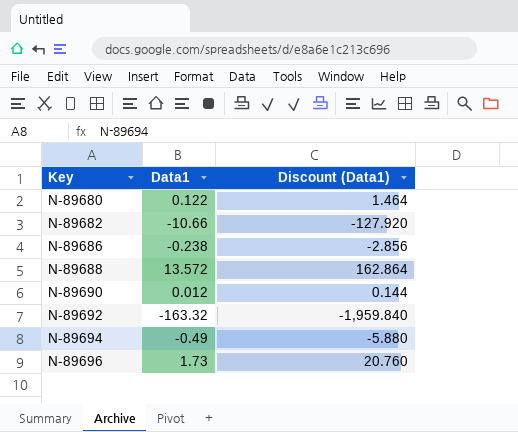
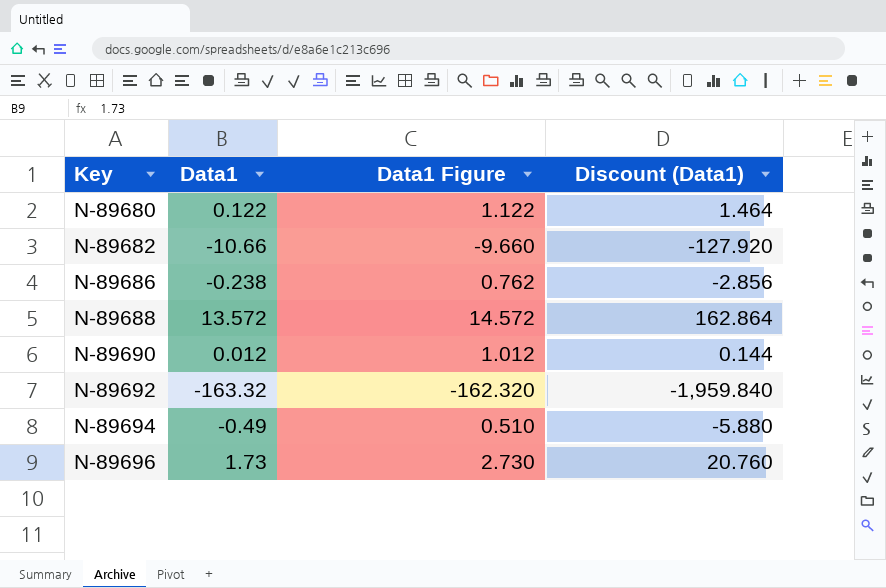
column Data1 Figure | formula: none -> [Data1] + 1

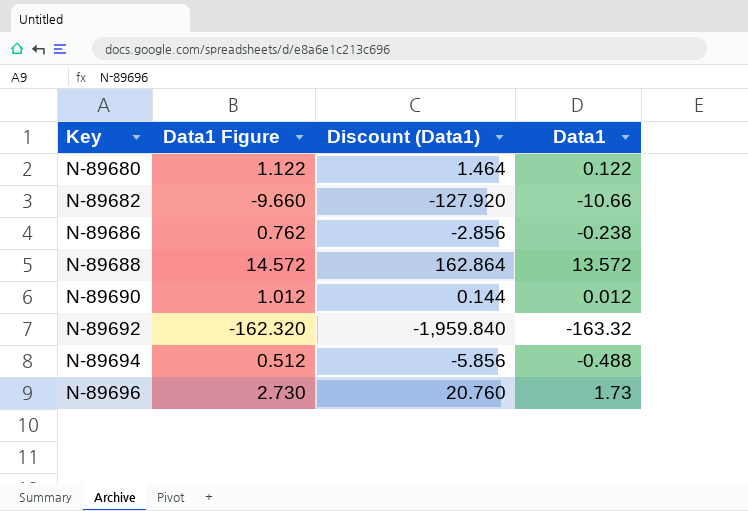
column Data1 | position: 2 -> 4
N-89694 | Data1 Figure: 0.510 -> 0.512
N-89694 | Discount (Data1): -5.880 -> -5.856
N-89694 | Data1: -0.49 -> -0.488

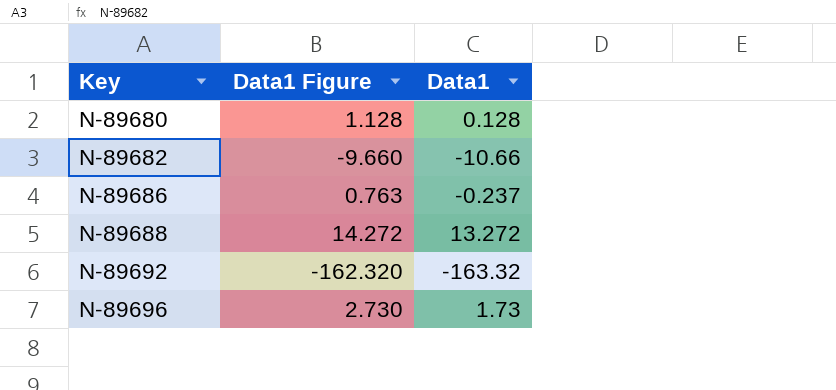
column Discount (Data1) | formula: [Data1] * 12 -> none
row N-89690: 1.012 | 0.144 | 0.012 -> none
row N-89694: 0.512 | -5.856 | -0.488 -> none
N-89680 | Data1 Figure: 1.122 -> 1.128
N-89680 | Data1: 0.122 -> 0.128
N-89686 | Data1 Figure: 0.762 -> 0.763
N-89686 | Data1: -0.238 -> -0.237
N-89688 | Data1 Figure: 14.572 -> 14.272
N-89688 | Data1: 13.572 -> 13.272

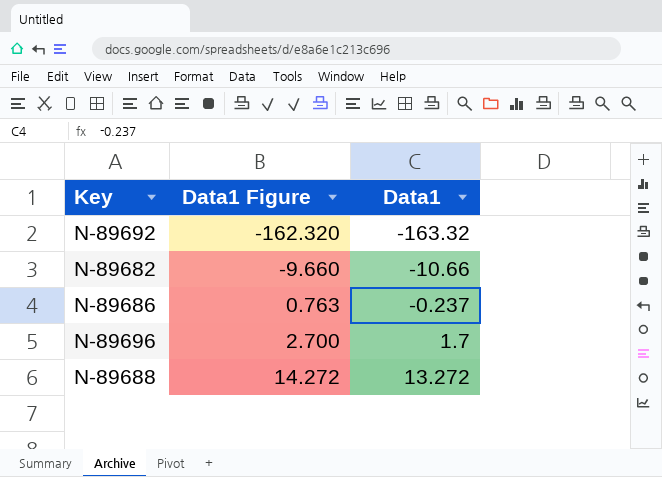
row order: Key ascending -> Data1 Figure ascending
row N-89680: 1.128 | 0.128 -> none
N-89696 | Data1 Figure: 2.730 -> 2.700
N-89696 | Data1: 1.73 -> 1.7

